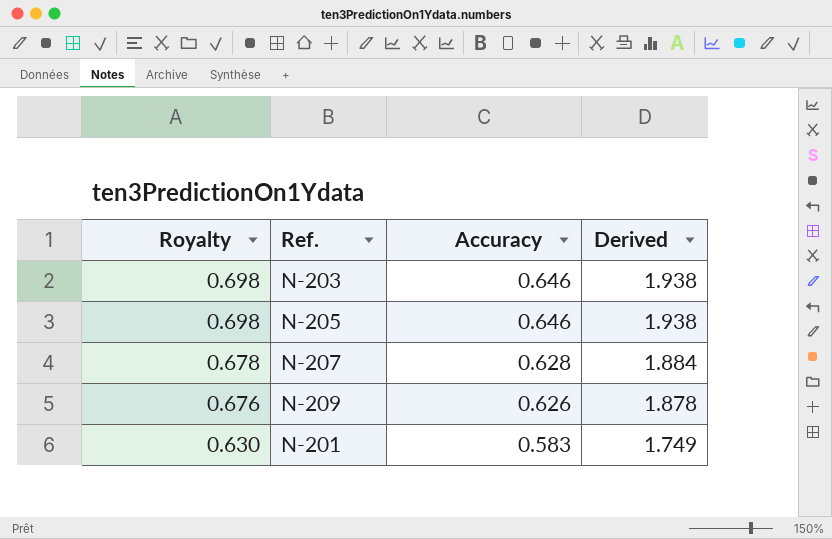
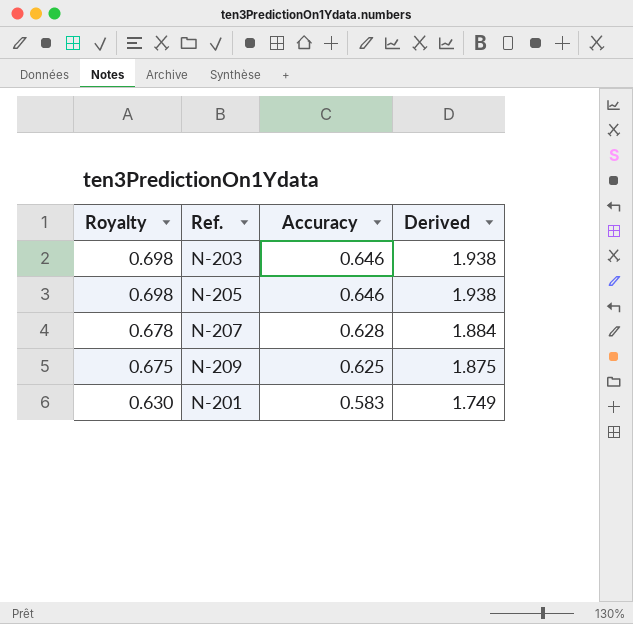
N-209 | Royalty: 0.676 -> 0.675
N-209 | Accuracy: 0.626 -> 0.625
N-209 | Derived: 1.878 -> 1.875

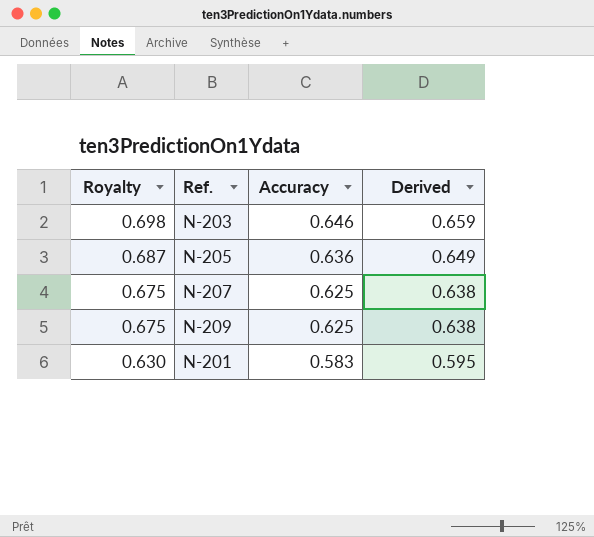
column Derived | formula: [Accuracy] * 3 -> [Accuracy] * 1.02
N-205 | Royalty: 0.698 -> 0.687
N-205 | Accuracy: 0.646 -> 0.636
N-207 | Royalty: 0.678 -> 0.675
N-207 | Accuracy: 0.628 -> 0.625

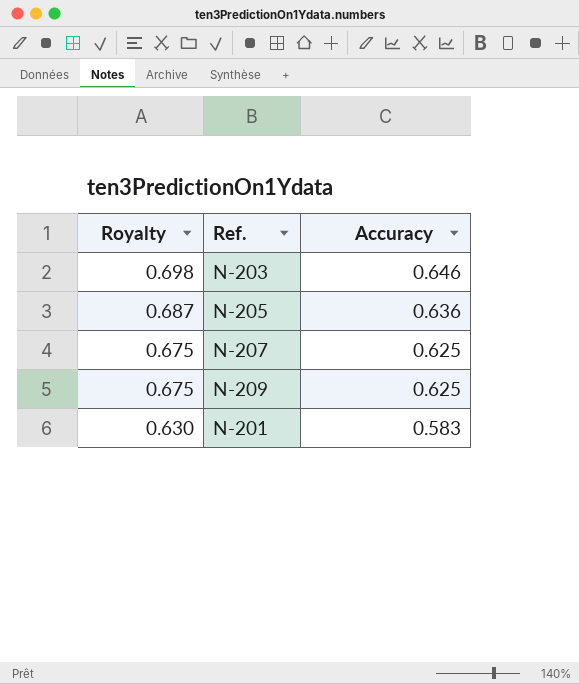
column Derived | formula: [Accuracy] * 1.02 -> none

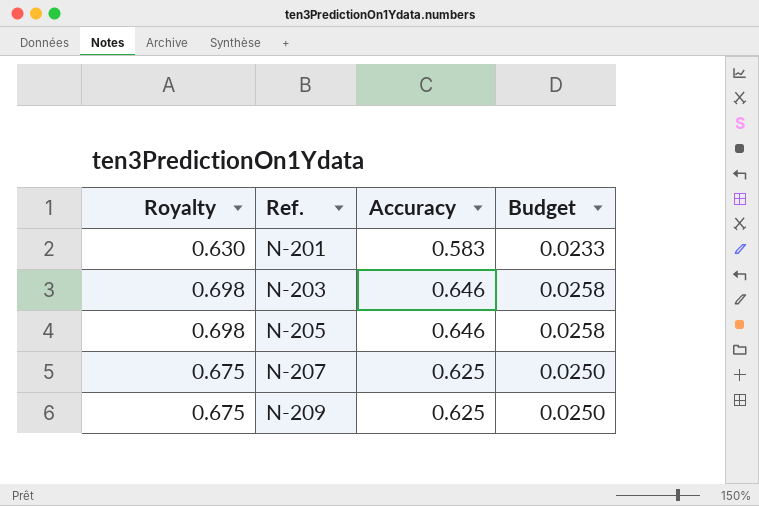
row order: Royalty descending -> Ref. ascending
column Budget | formula: none -> [Accuracy] * 0.04
N-205 | Royalty: 0.687 -> 0.698
N-205 | Accuracy: 0.636 -> 0.646

